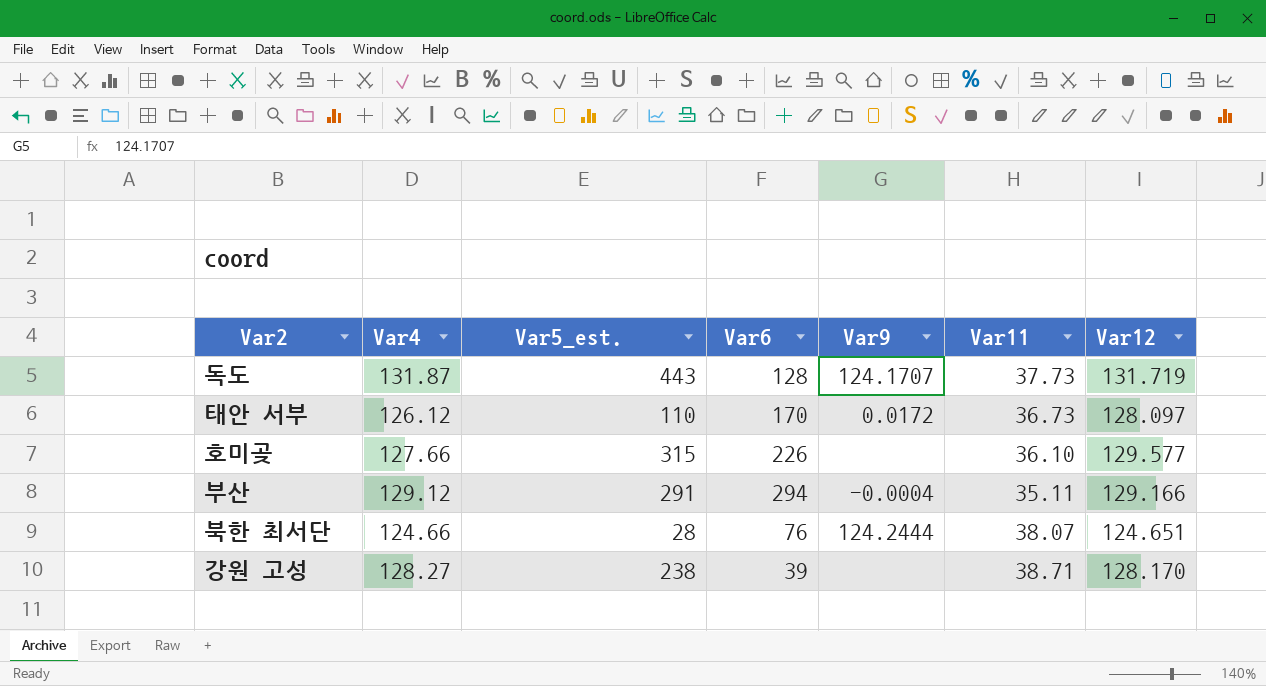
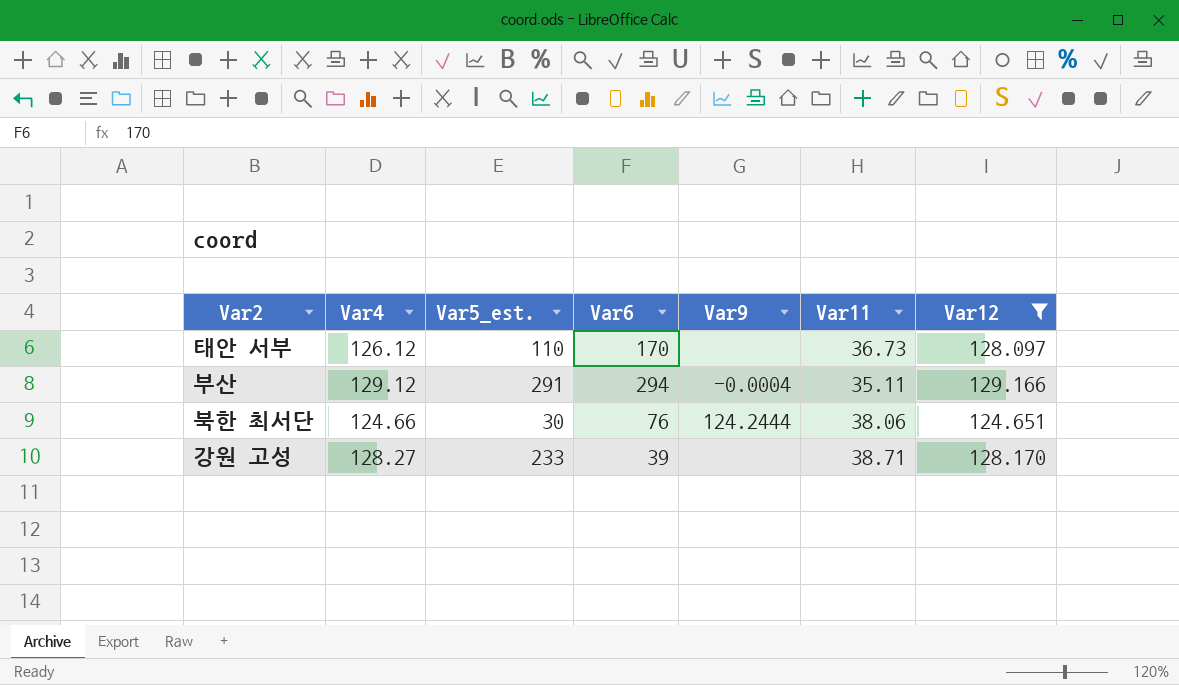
filter: none -> Var12 <= 129.166
태안 서부 | Var9: 0.0172 -> none
북한 최서단 | Var5_est.: 28 -> 30
북한 최서단 | Var11: 38.07 -> 38.06
강원 고성 | Var5_est.: 238 -> 233

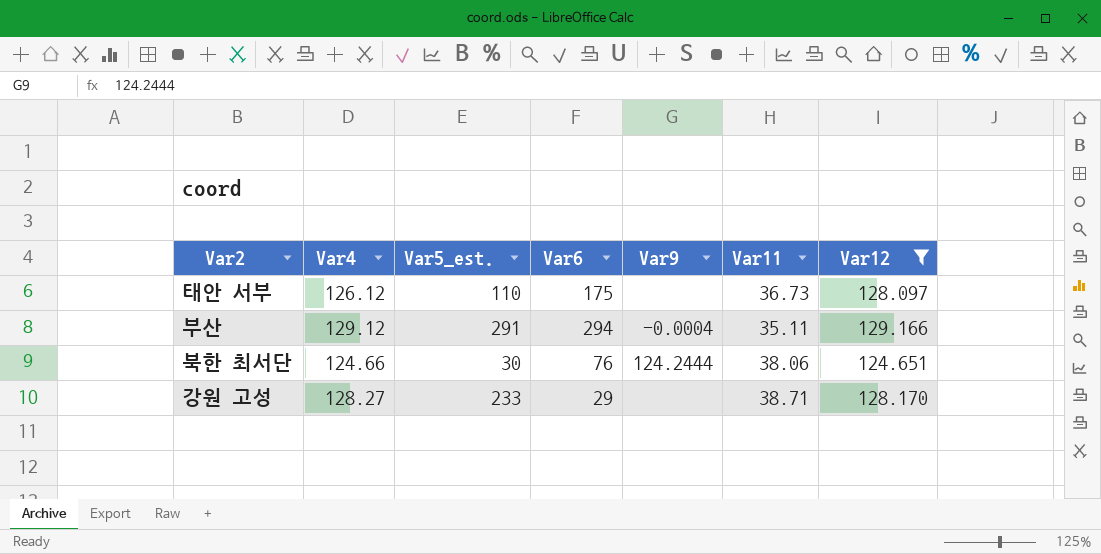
태안 서부 | Var6: 170 -> 175
강원 고성 | Var6: 39 -> 29

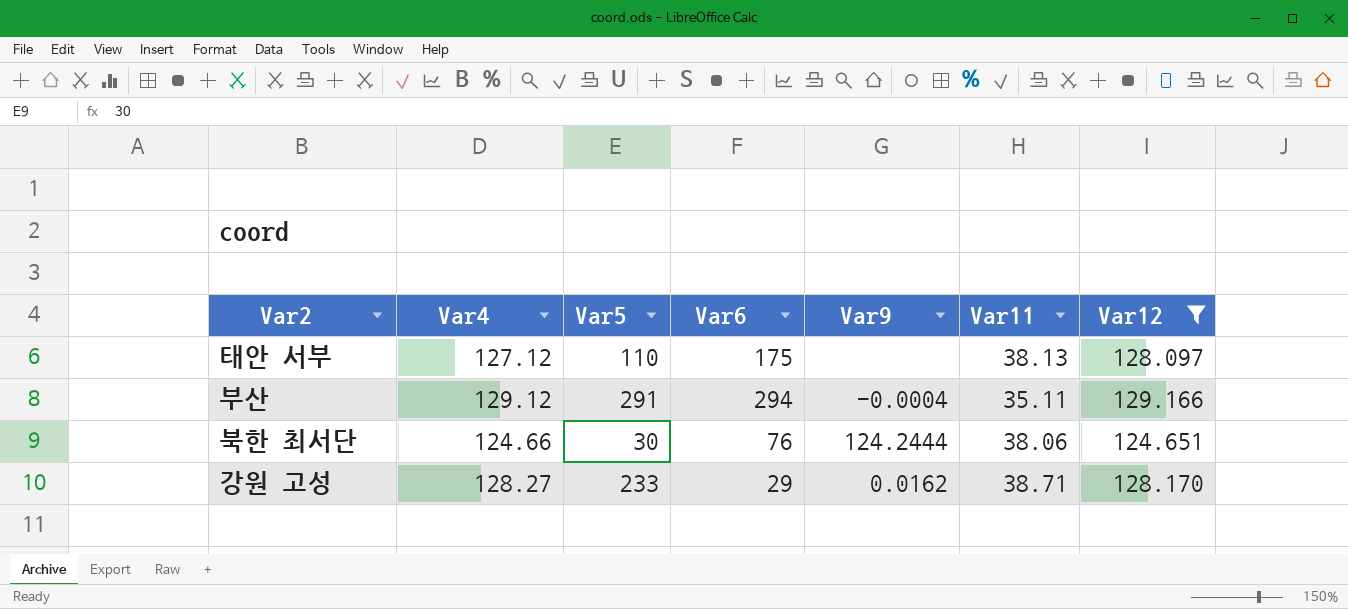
column name: Var5_est. -> Var5
태안 서부 | Var4: 126.12 -> 127.12
태안 서부 | Var11: 36.73 -> 38.13
강원 고성 | Var9: none -> 0.0162

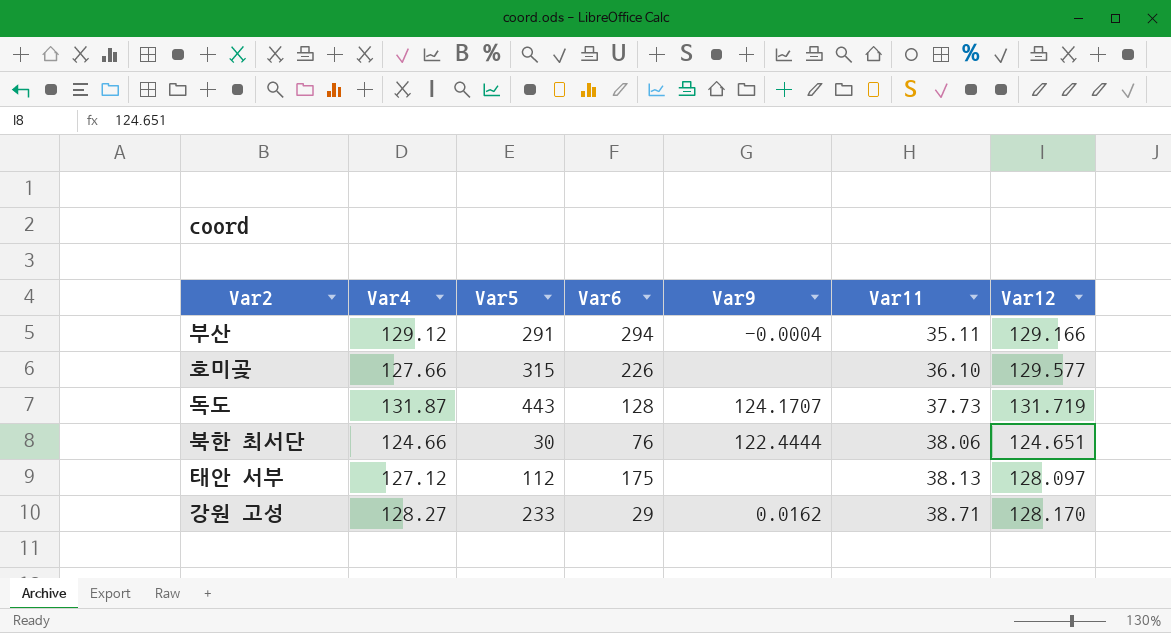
filter: Var12 <= 129.166 -> none
row order: none -> Var11 ascending
북한 최서단 | Var9: 124.2444 -> 122.4444
태안 서부 | Var5: 110 -> 112

